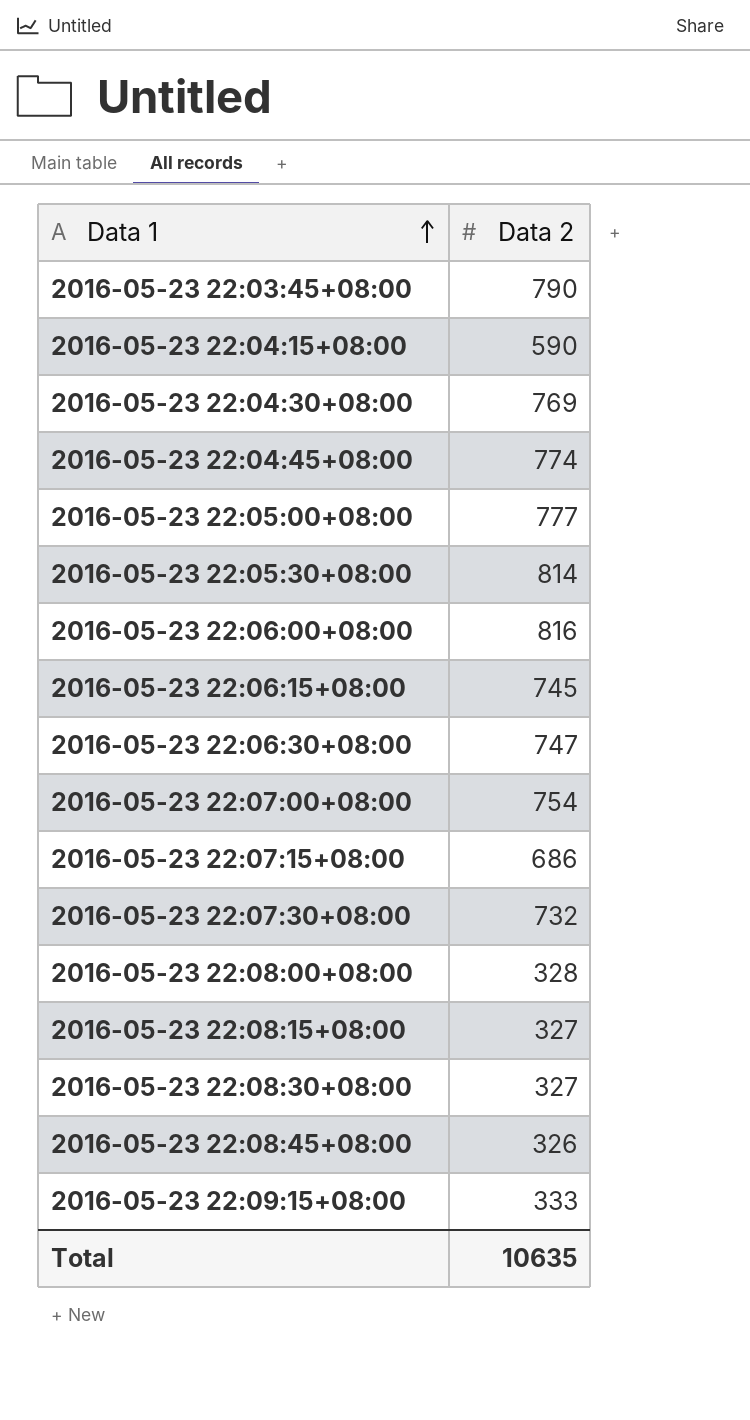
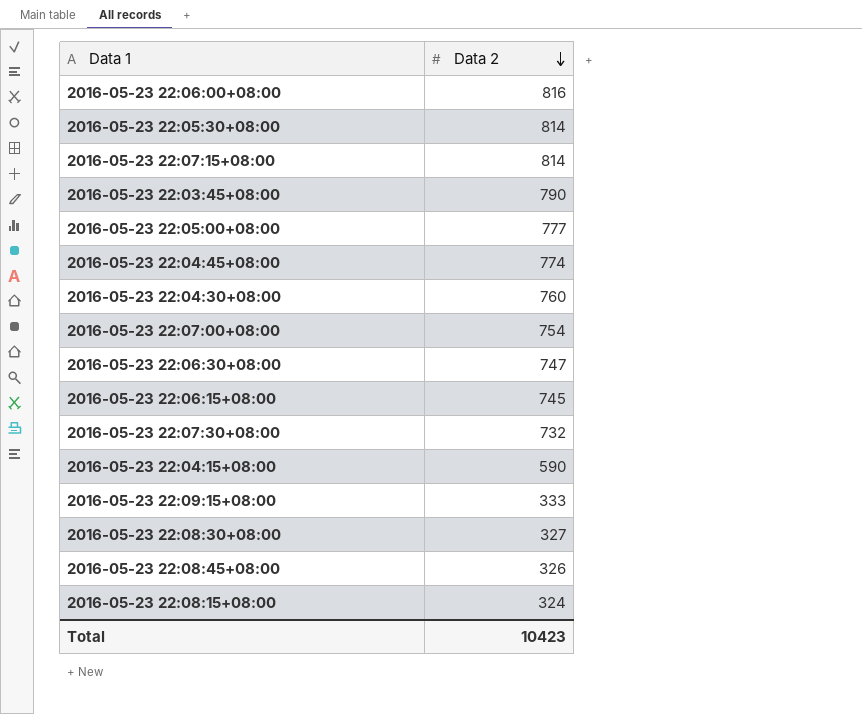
row order: Data 1 ascending -> Data 2 descending
row 2016-05-23 22:08:00+08:00: 328 -> none
2016-05-23 22:07:15+08:00 | Data 2: 686 -> 814
2016-05-23 22:04:30+08:00 | Data 2: 769 -> 760
2016-05-23 22:08:15+08:00 | Data 2: 327 -> 324
Total | Data 2: 10635 -> 10423

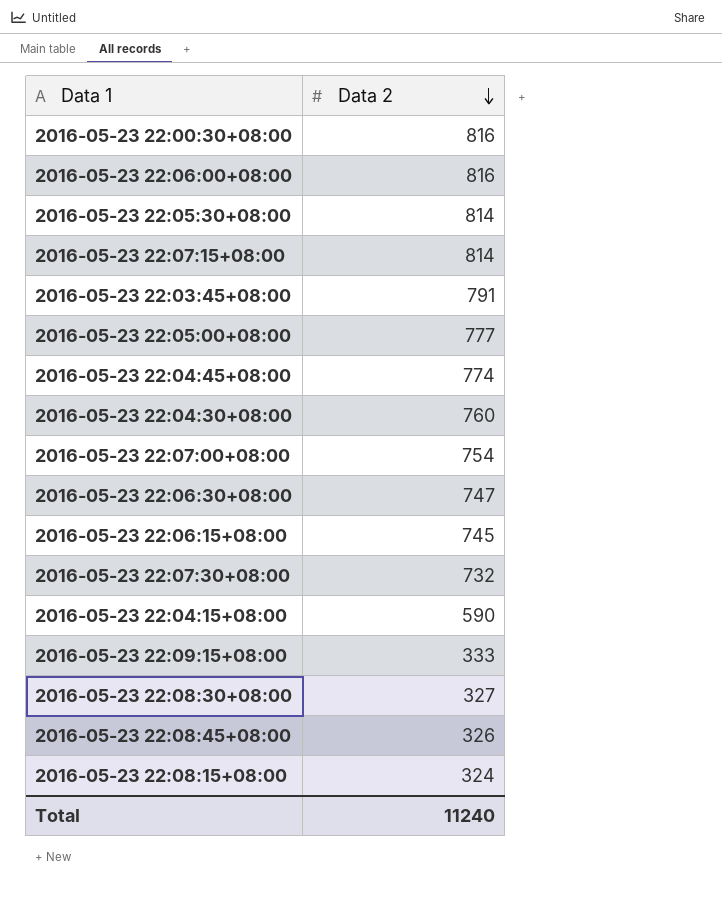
row 2016-05-23 22:00:30+08:00: none -> 816
2016-05-23 22:03:45+08:00 | Data 2: 790 -> 791
Total | Data 2: 10423 -> 11240

